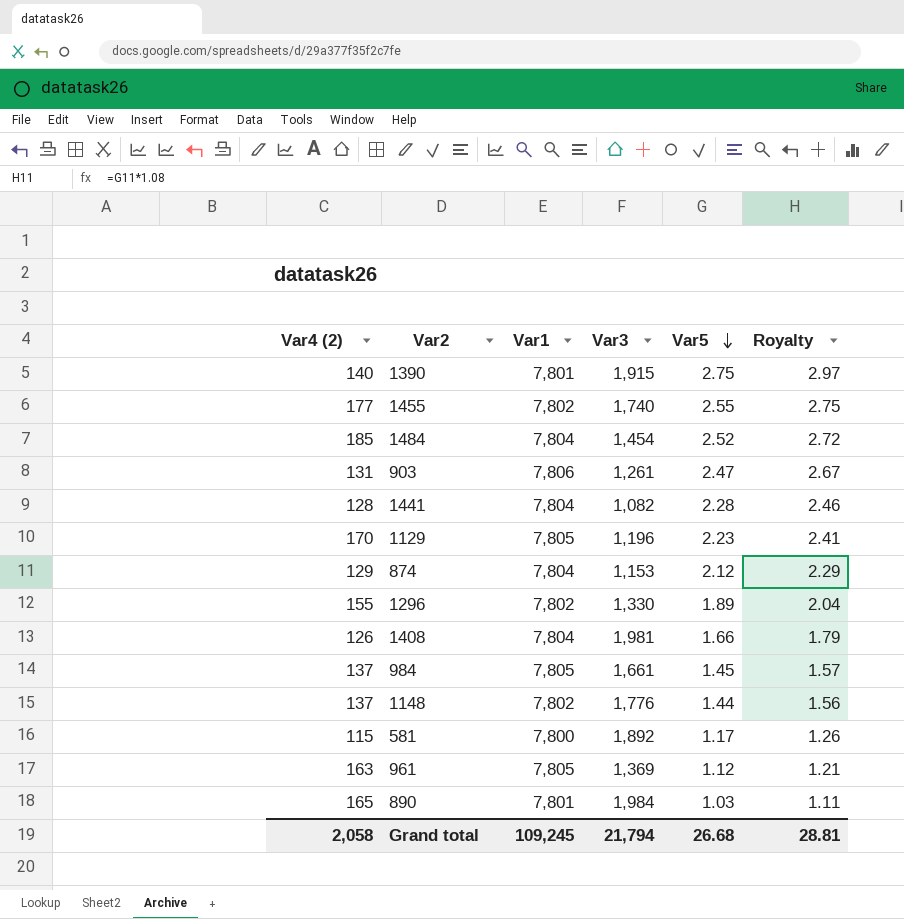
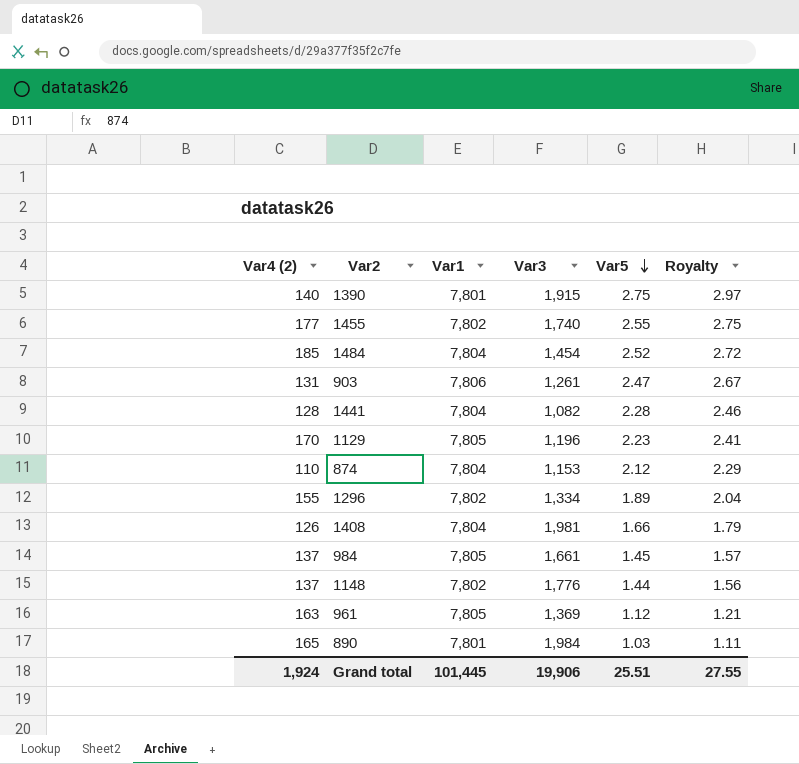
row 581: 115 | 7,800 | 1,892 | 1.17 | 1.26 -> none
874 | Var4 (2): 129 -> 110
1296 | Var3: 1,330 -> 1,334
Grand total | Var4 (2): 2,058 -> 1,924
Grand total | Var1: 109,245 -> 101,445
Grand total | Var3: 21,794 -> 19,906
Grand total | Var5: 26.68 -> 25.51
Grand total | Royalty: 28.81 -> 27.55

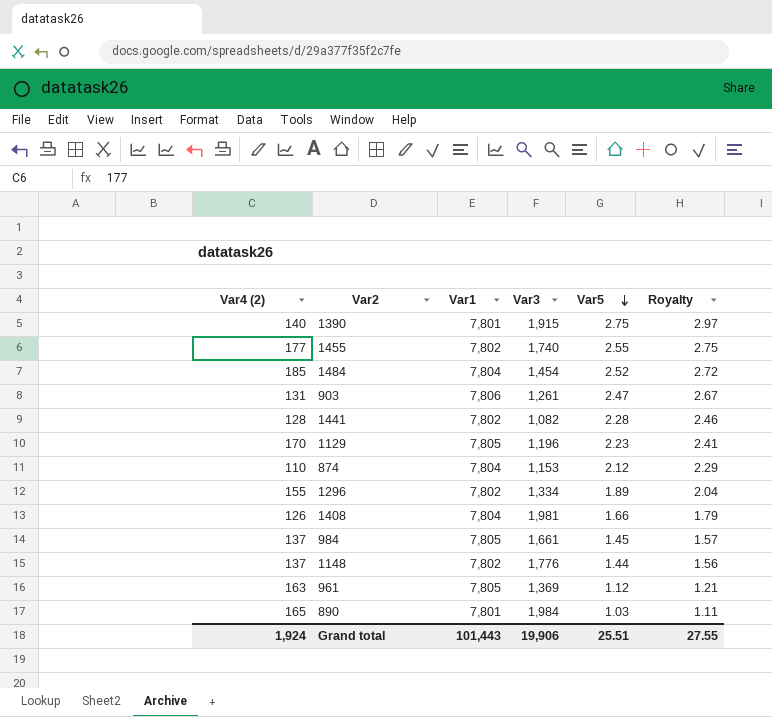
1441 | Var1: 7,804 -> 7,802
Grand total | Var1: 101,445 -> 101,443

